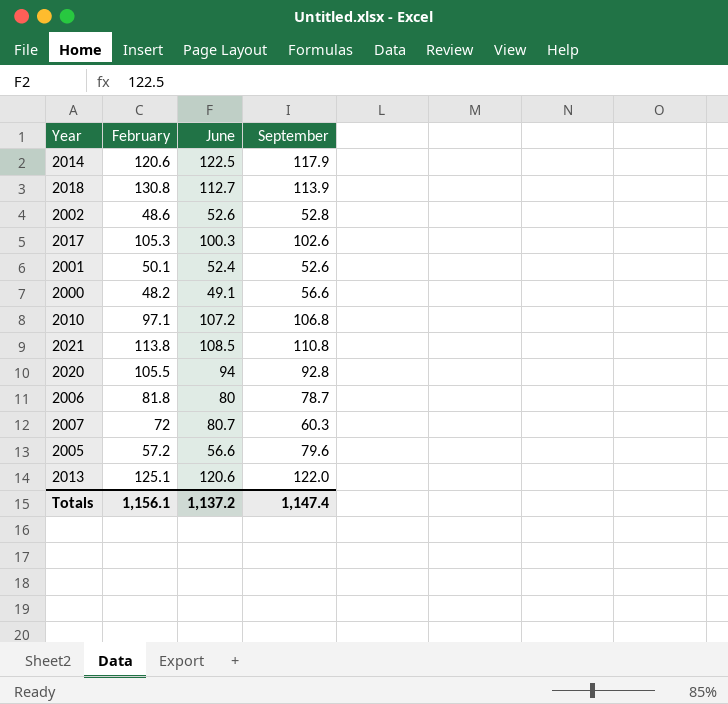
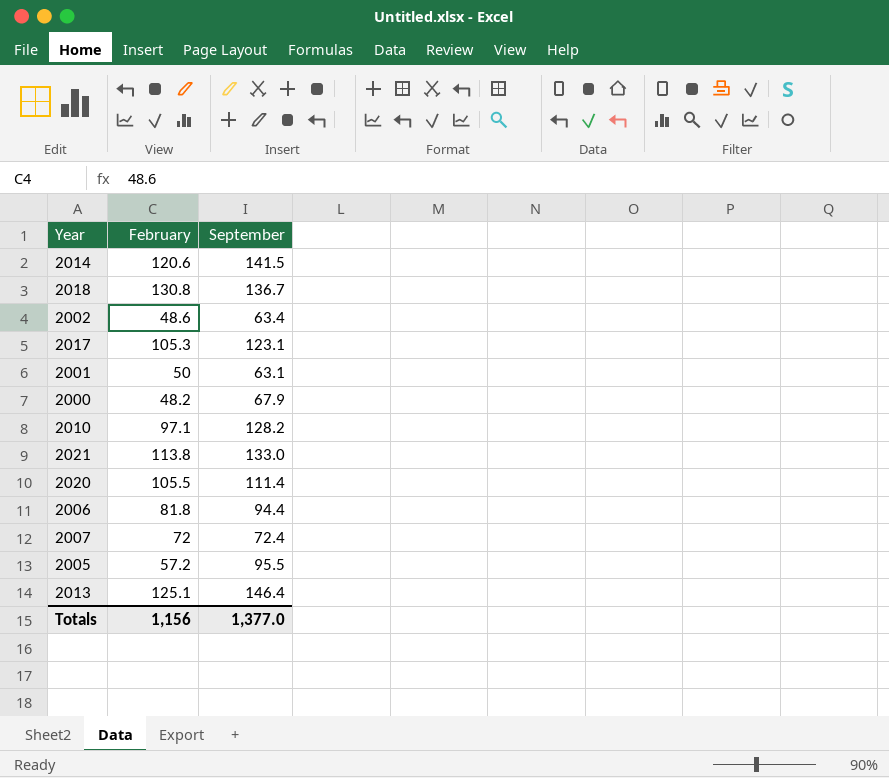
column June | position: 3 -> none
2014 | September: 117.9 -> 141.5
2018 | September: 113.9 -> 136.7
2002 | September: 52.8 -> 63.4
2017 | September: 102.6 -> 123.1
2001 | February: 50.1 -> 50
2001 | September: 52.6 -> 63.1
2000 | September: 56.6 -> 67.9
2010 | September: 106.8 -> 128.2
2021 | September: 110.8 -> 133.0
2020 | September: 92.8 -> 111.4
2006 | September: 78.7 -> 94.4
2007 | September: 60.3 -> 72.4
2005 | September: 79.6 -> 95.5
2013 | September: 122.0 -> 146.4
Totals | February: 1,156.1 -> 1,156
Totals | September: 1,147.4 -> 1,377.0

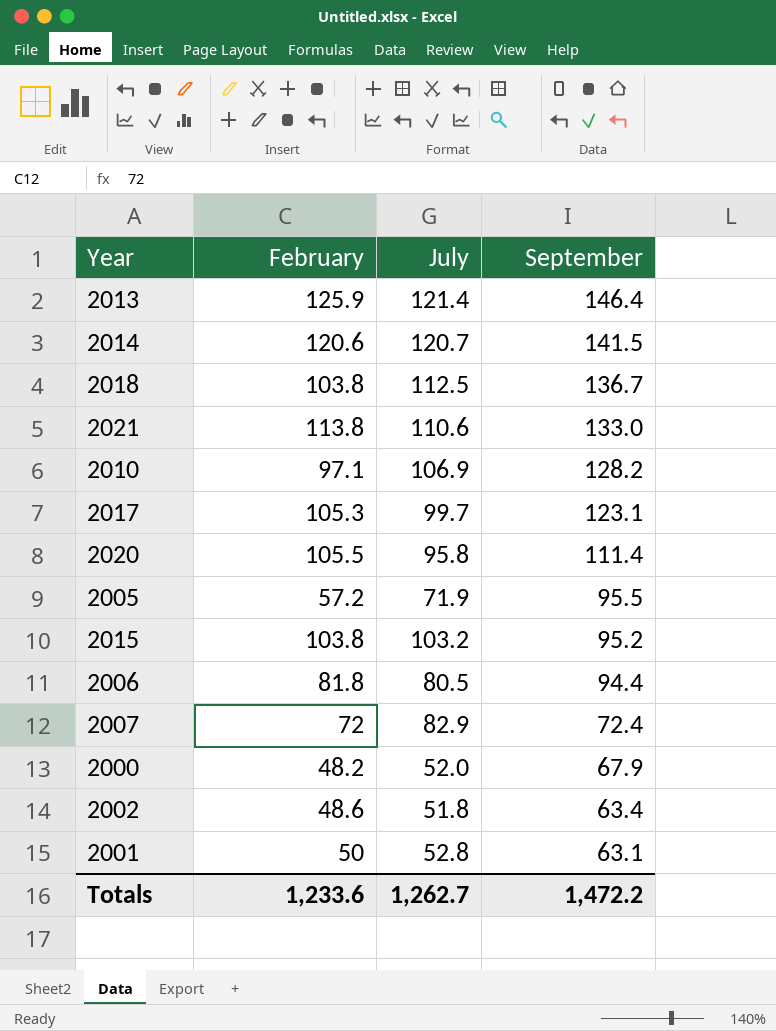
row order: none -> September descending
column July | position: none -> 3
2013 | February: 125.1 -> 125.9
2018 | February: 130.8 -> 103.8
row 2015: none -> 103.8 | 103.2 | 95.2
Totals | February: 1,156 -> 1,233.6
Totals | September: 1,377.0 -> 1,472.2

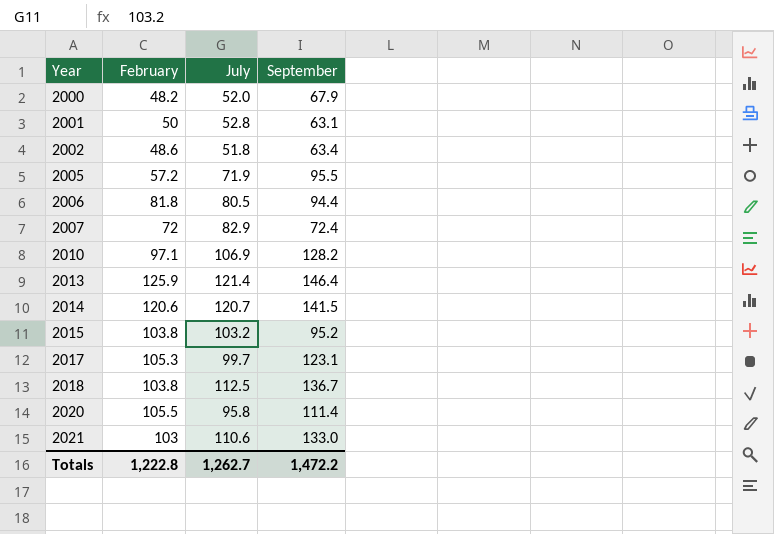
row order: September descending -> Year ascending
2021 | February: 113.8 -> 103
Totals | February: 1,233.6 -> 1,222.8

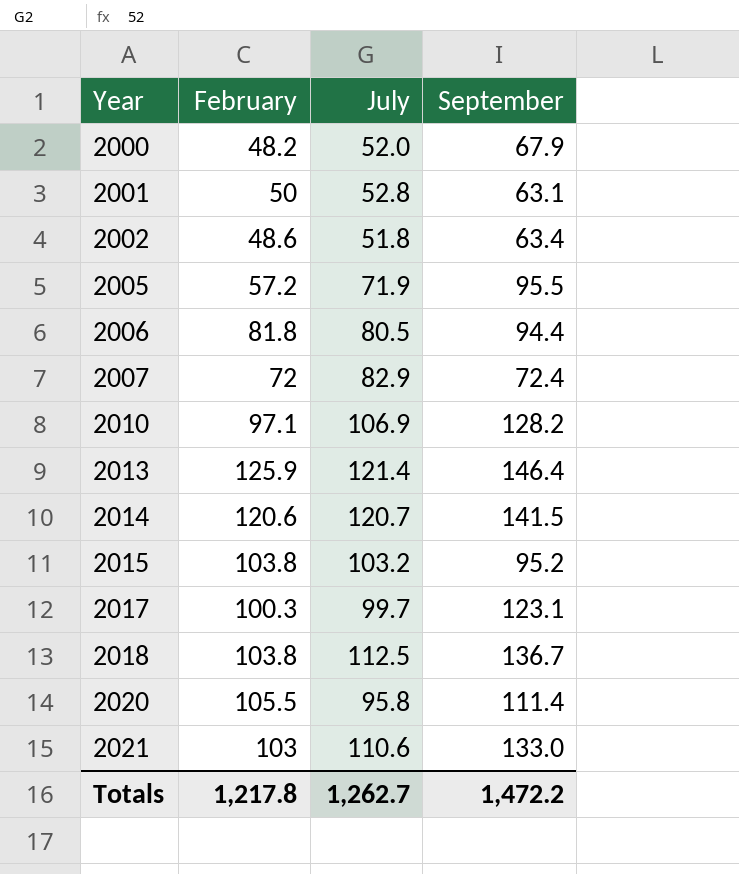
2017 | February: 105.3 -> 100.3
Totals | February: 1,222.8 -> 1,217.8

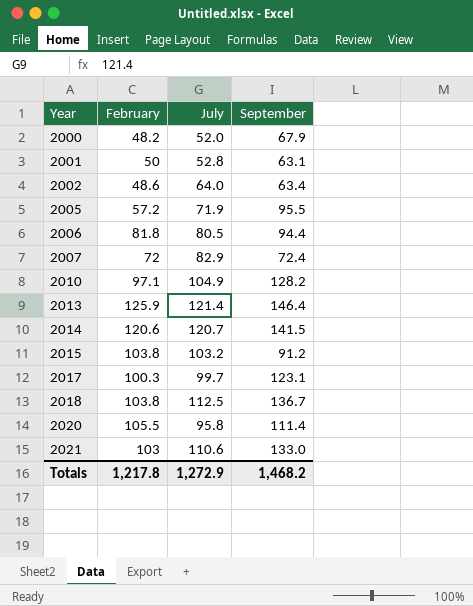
2002 | July: 51.8 -> 64.0
2010 | July: 106.9 -> 104.9
2015 | September: 95.2 -> 91.2
Totals | July: 1,262.7 -> 1,272.9
Totals | September: 1,472.2 -> 1,468.2

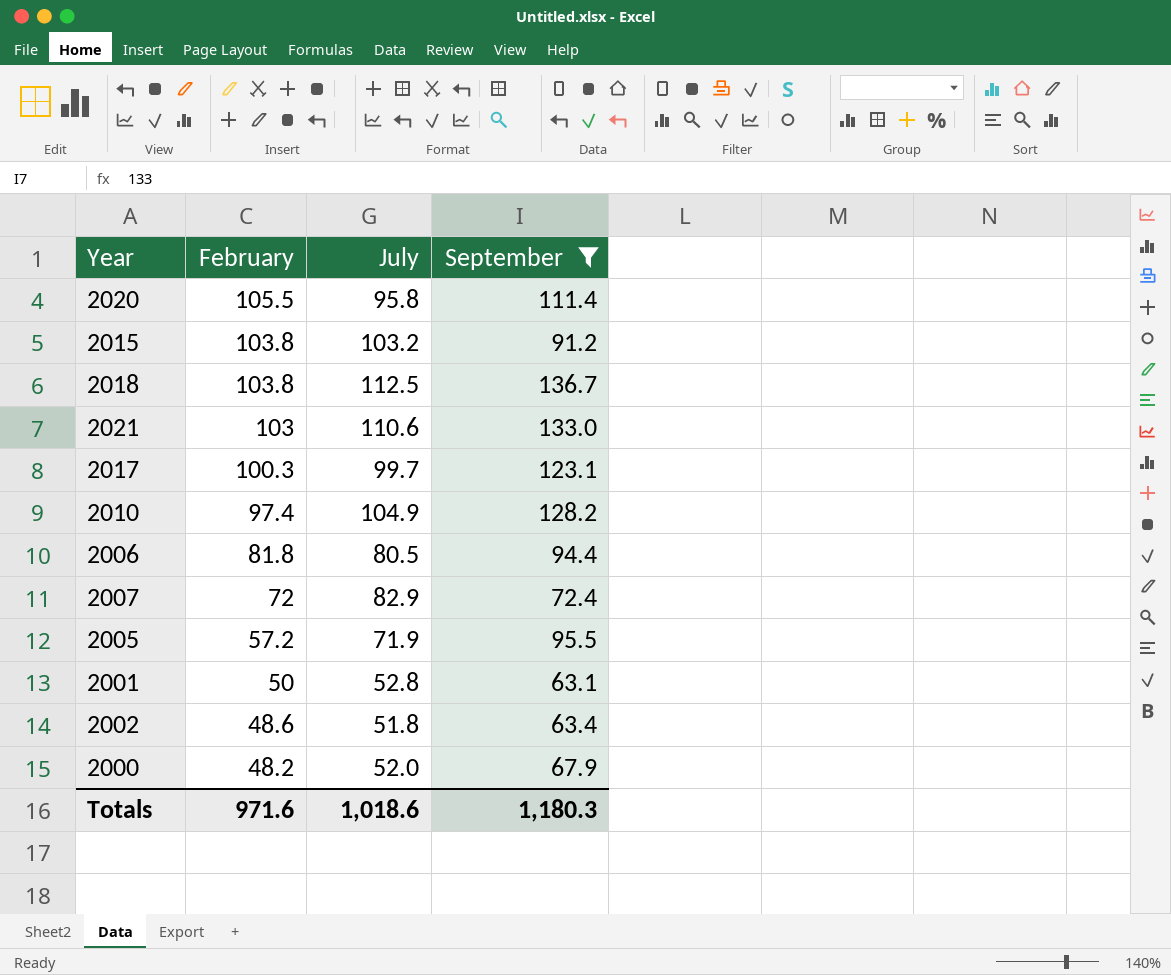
filter: none -> September <= 136.7
row order: Year ascending -> February descending
2010 | February: 97.1 -> 97.4
2002 | July: 64.0 -> 51.8
Totals | February: 1,217.8 -> 971.6
Totals | July: 1,272.9 -> 1,018.6
Totals | September: 1,468.2 -> 1,180.3

